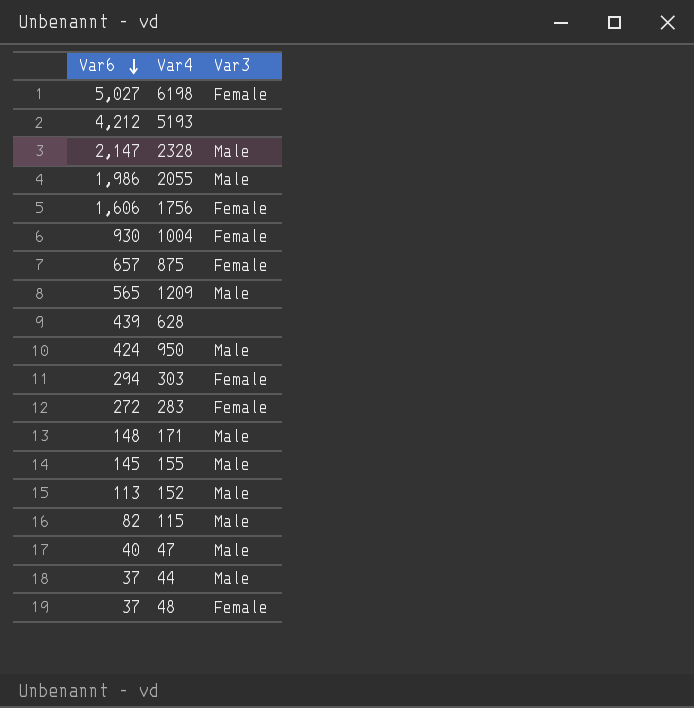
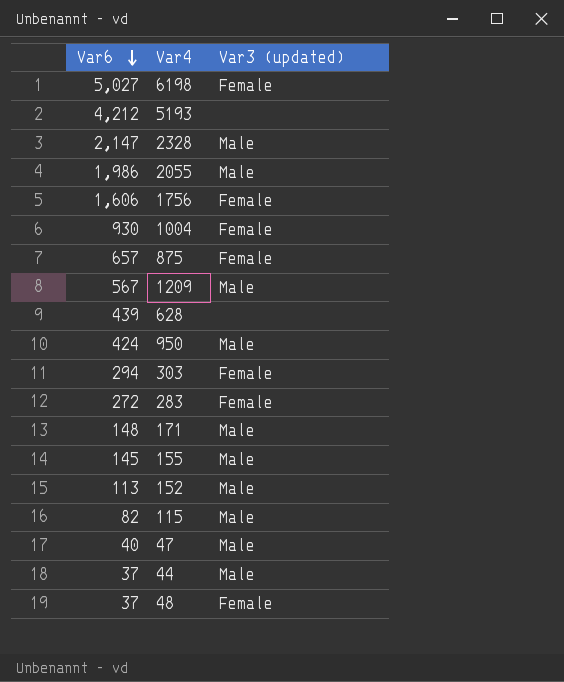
column name: Var3 -> Var3 (updated)
1209 | Var6: 565 -> 567

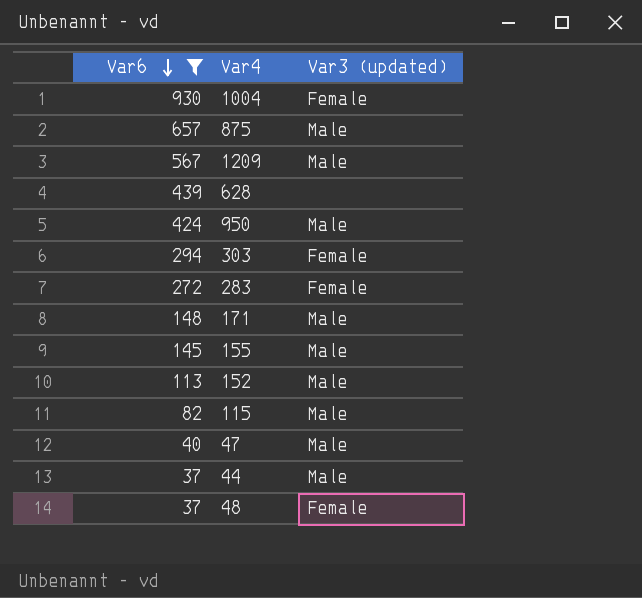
filter: none -> Var6 <= 930
875 | Var3 (updated): Female -> Male

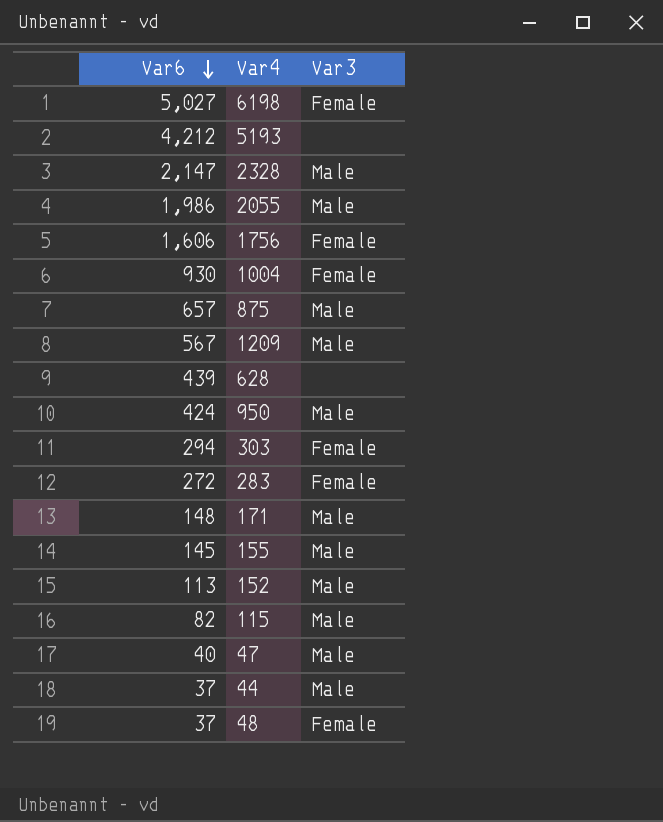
filter: Var6 <= 930 -> none
column name: Var3 (updated) -> Var3

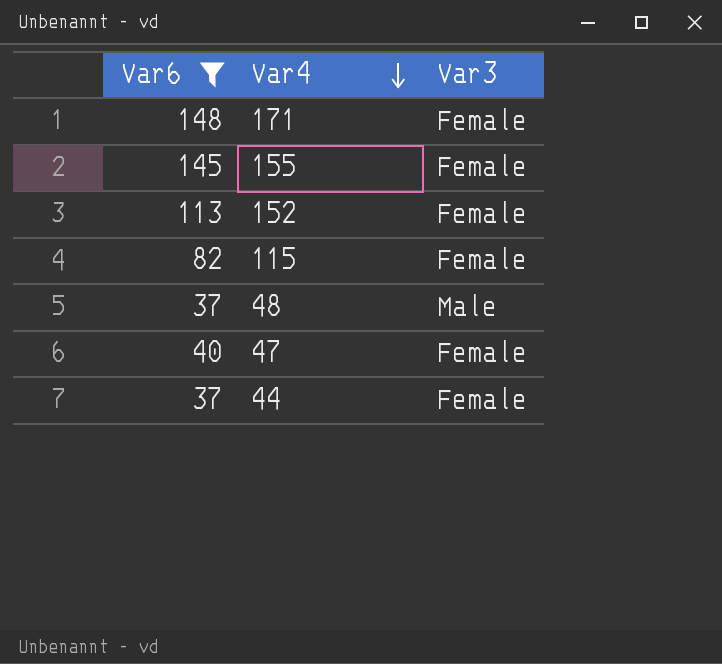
filter: none -> Var6 <= 148
row order: Var6 descending -> Var4 descending
171 | Var3: Male -> Female
155 | Var3: Male -> Female
152 | Var3: Male -> Female
115 | Var3: Male -> Female
48 | Var3: Female -> Male
47 | Var3: Male -> Female
44 | Var3: Male -> Female

